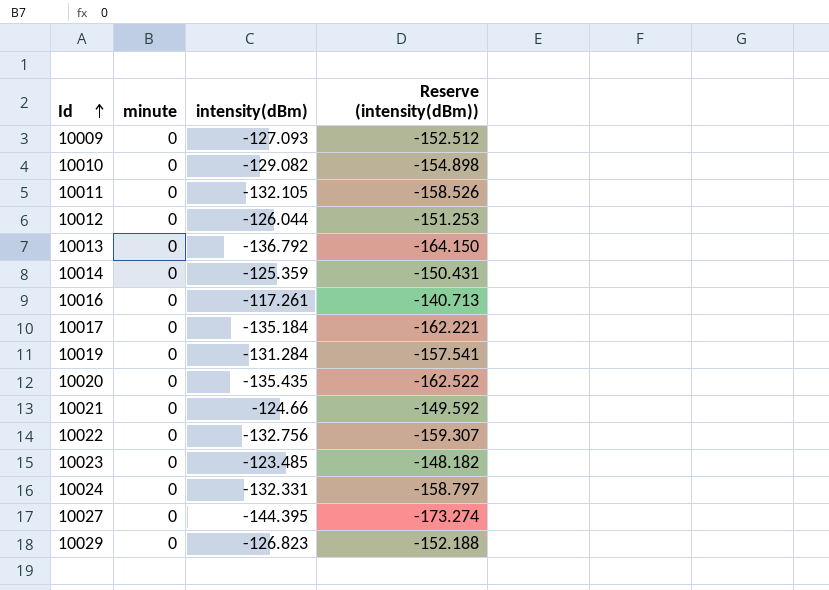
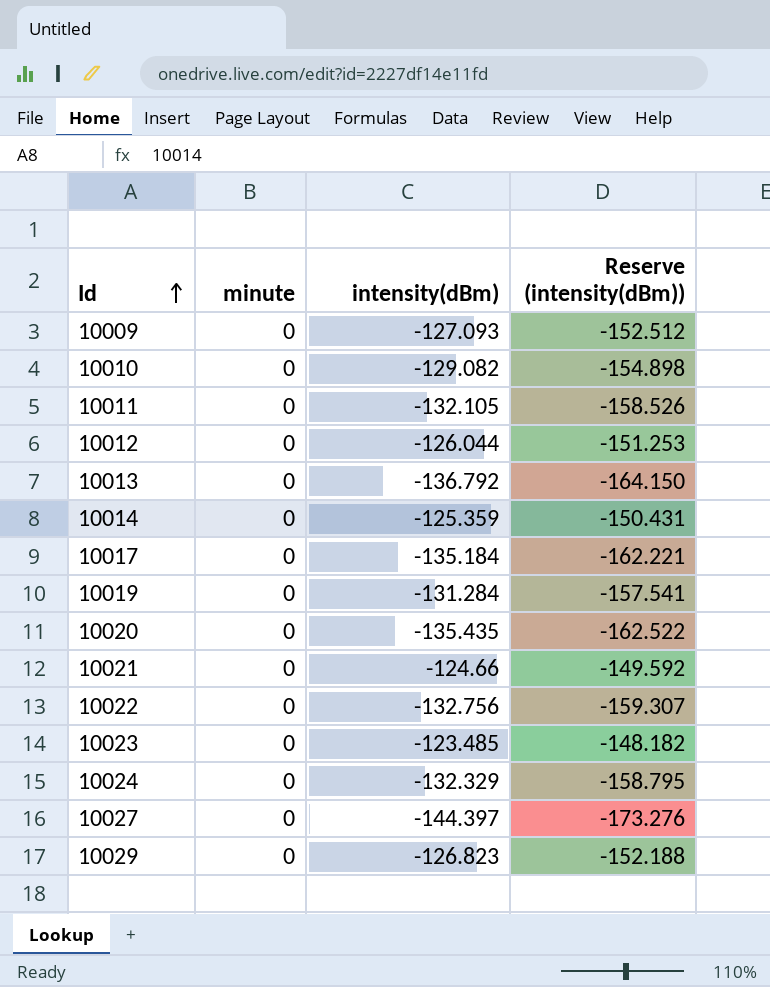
row 10016: 0 | -117.261 | -140.713 -> none
10024 | intensity(dBm): -132.331 -> -132.329
10024 | Reserve (intensity(dBm)): -158.797 -> -158.795
10027 | intensity(dBm): -144.395 -> -144.397
10027 | Reserve (intensity(dBm)): -173.274 -> -173.276

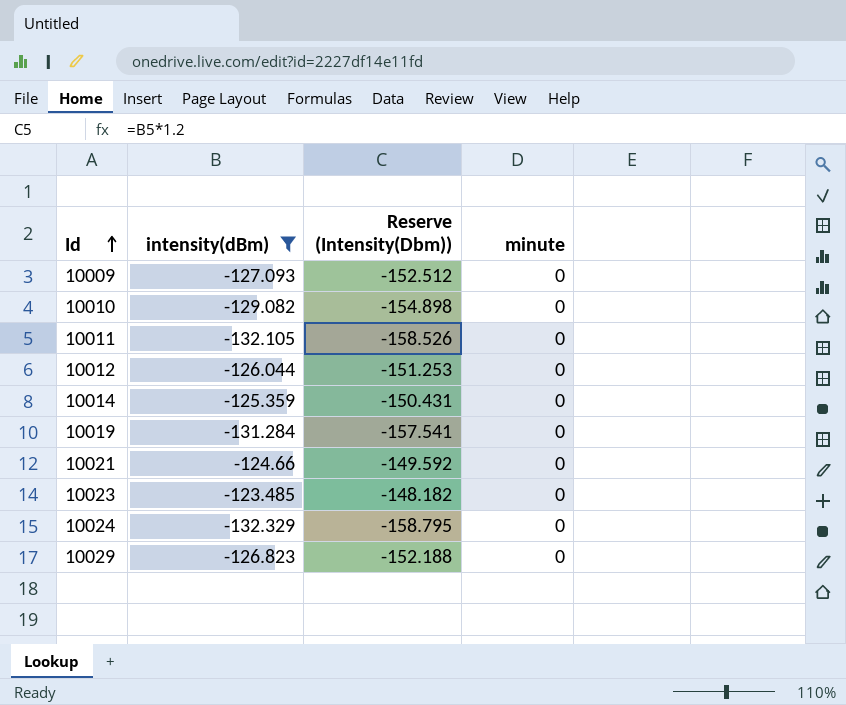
filter: none -> intensity(dBm) >= -132.329
column name: Reserve (intensity(dBm)) -> Reserve (Intensity(Dbm))
column minute | position: 2 -> 4

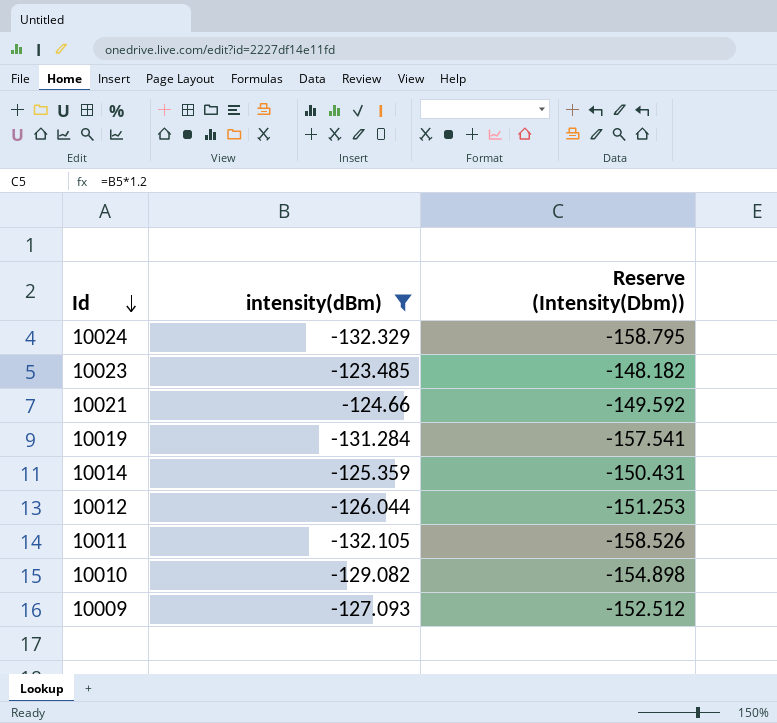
row order: Id ascending -> Id descending
column minute | position: 4 -> none
row 10029: -126.823 | -152.188 | 0 -> none

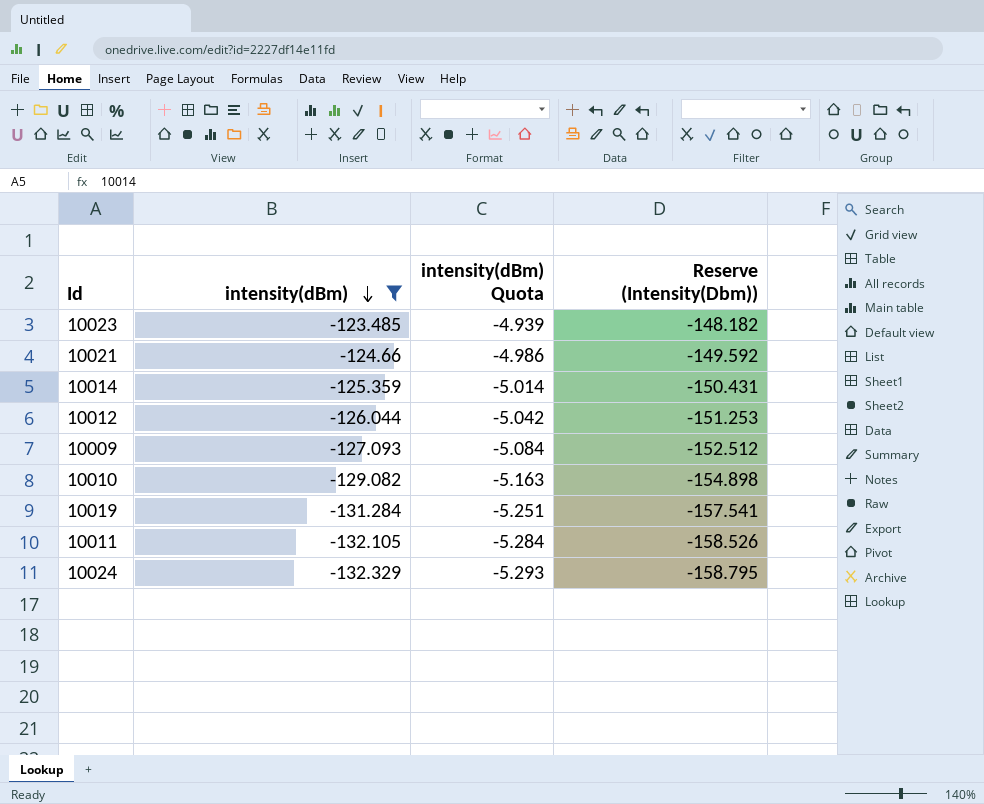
row order: Id descending -> intensity(dBm) descending
column intensity(dBm) Quota | formula: none -> [intensity(dBm)] * 0.04

